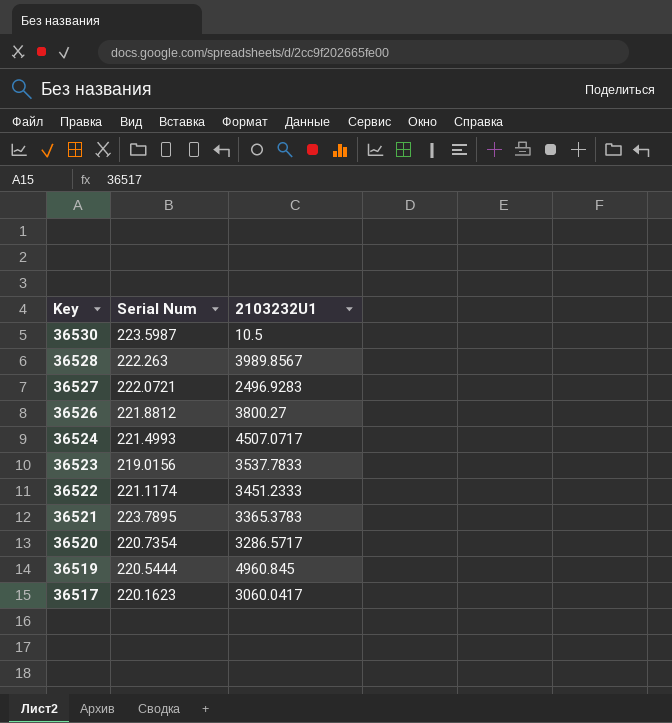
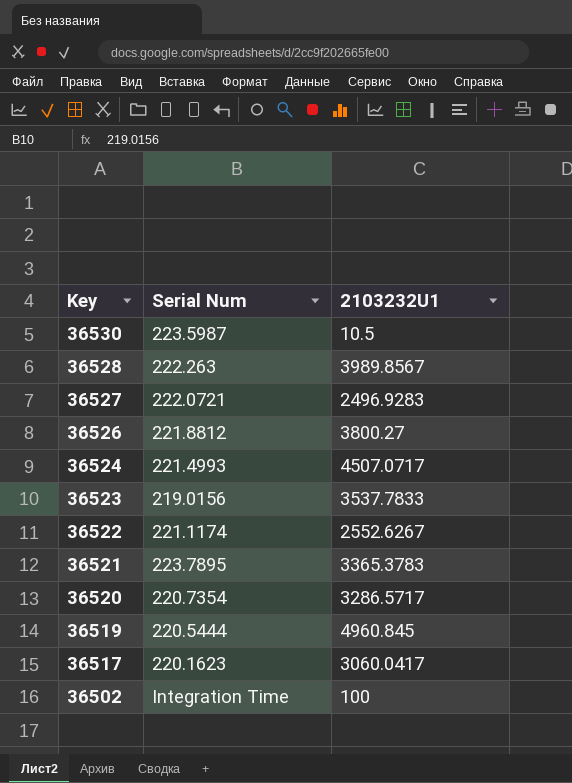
36522 | 2103232U1: 3451.2333 -> 2552.6267
row 36502: none -> Integration Time | 100

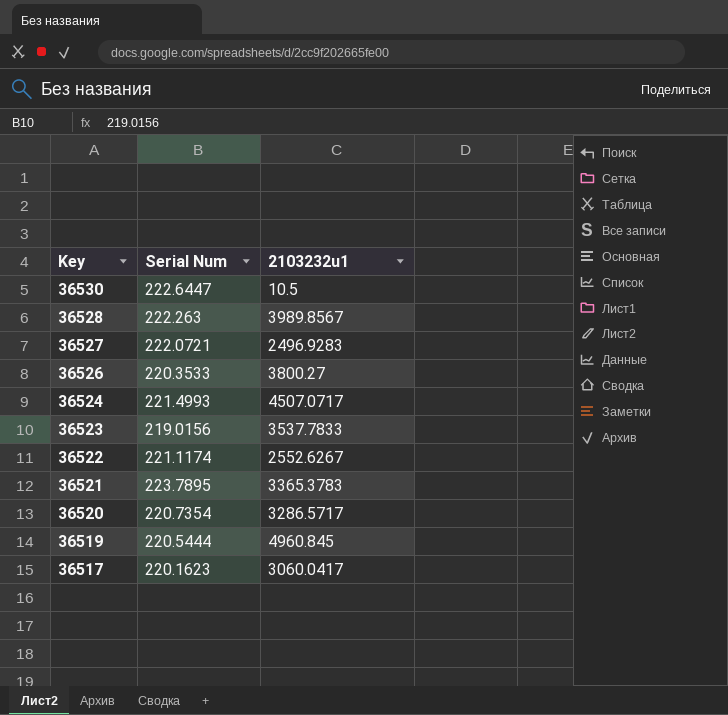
column name: 2103232U1 -> 2103232u1
row 36502: Integration Time | 100 -> none
36530 | Serial Num: 223.5987 -> 222.6447
36526 | Serial Num: 221.8812 -> 220.3533

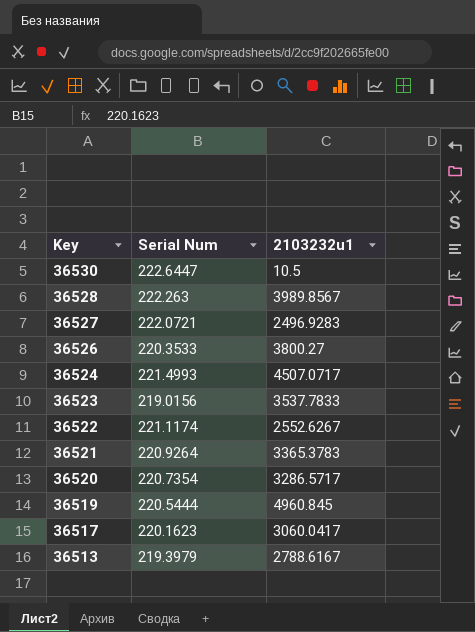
36521 | Serial Num: 223.7895 -> 220.9264
row 36513: none -> 219.3979 | 2788.6167

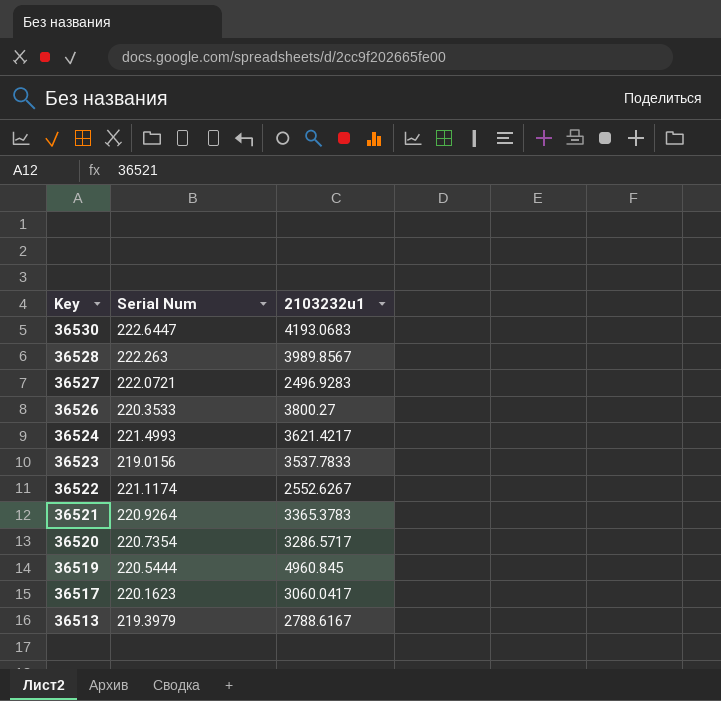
36530 | 2103232u1: 10.5 -> 4193.0683
36524 | 2103232u1: 4507.0717 -> 3621.4217

